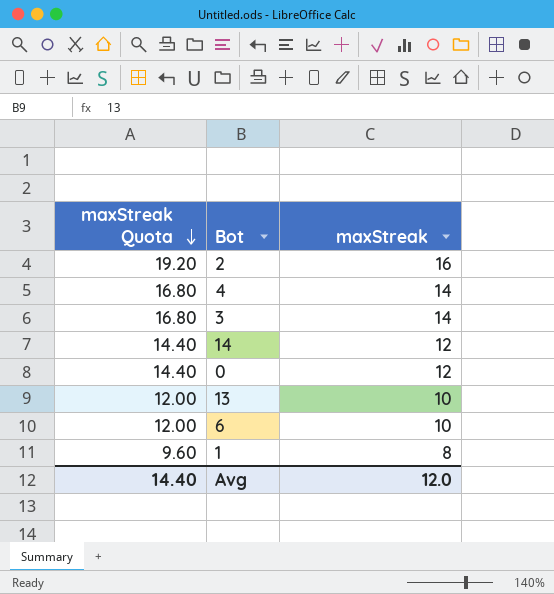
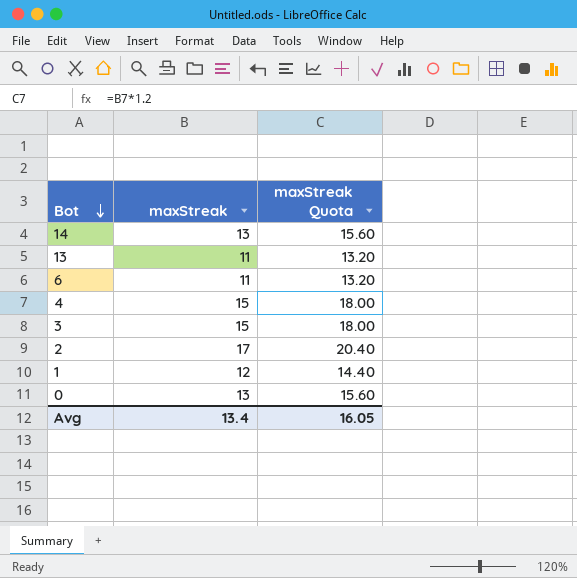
row order: maxStreak Quota descending -> Bot descending
column maxStreak Quota | position: 1 -> 3
14 | maxStreak: 12 -> 13
14 | maxStreak Quota: 14.40 -> 15.60
13 | maxStreak: 10 -> 11
13 | maxStreak Quota: 12.00 -> 13.20
6 | maxStreak: 10 -> 11
6 | maxStreak Quota: 12.00 -> 13.20
4 | maxStreak: 14 -> 15
4 | maxStreak Quota: 16.80 -> 18.00
3 | maxStreak: 14 -> 15
3 | maxStreak Quota: 16.80 -> 18.00
2 | maxStreak: 16 -> 17
2 | maxStreak Quota: 19.20 -> 20.40
1 | maxStreak: 8 -> 12
1 | maxStreak Quota: 9.60 -> 14.40
0 | maxStreak: 12 -> 13
0 | maxStreak Quota: 14.40 -> 15.60
Avg | maxStreak: 12.0 -> 13.4
Avg | maxStreak Quota: 14.40 -> 16.05

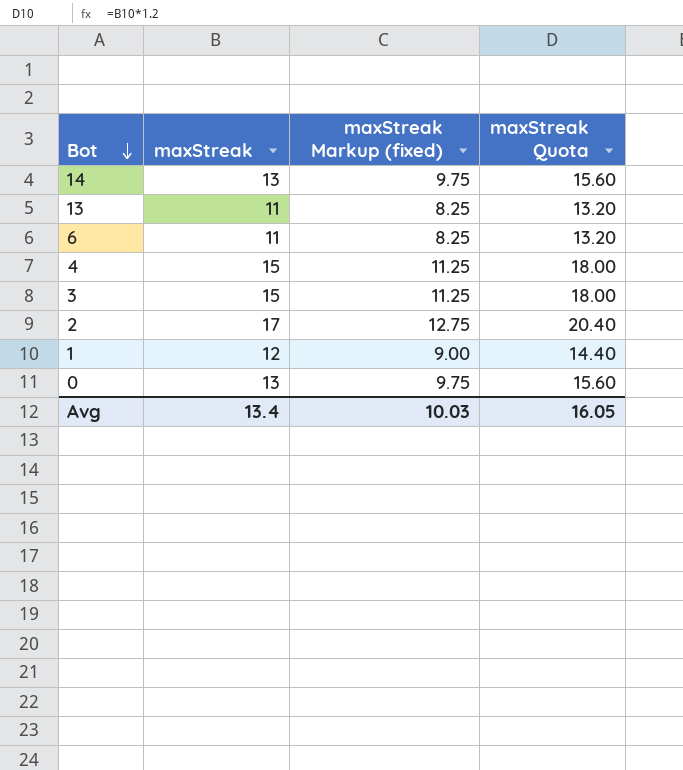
column maxStreak Markup (fixed) | formula: none -> [maxStreak] * 0.75

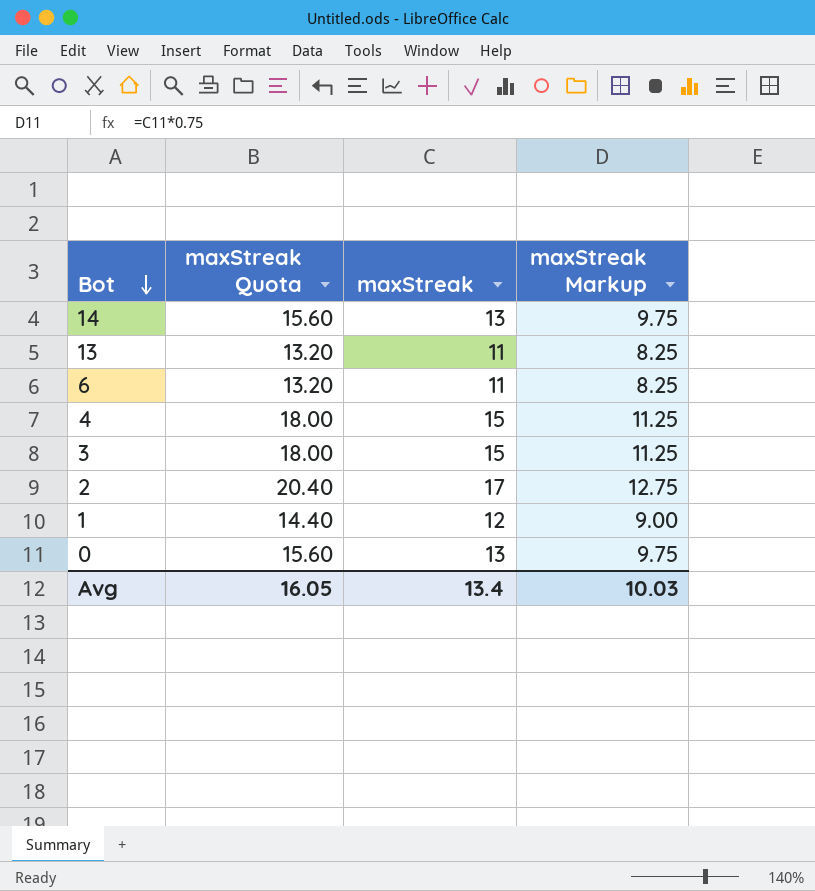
column maxStreak Quota | position: 4 -> 2
column name: maxStreak Markup (fixed) -> maxStreak Markup

